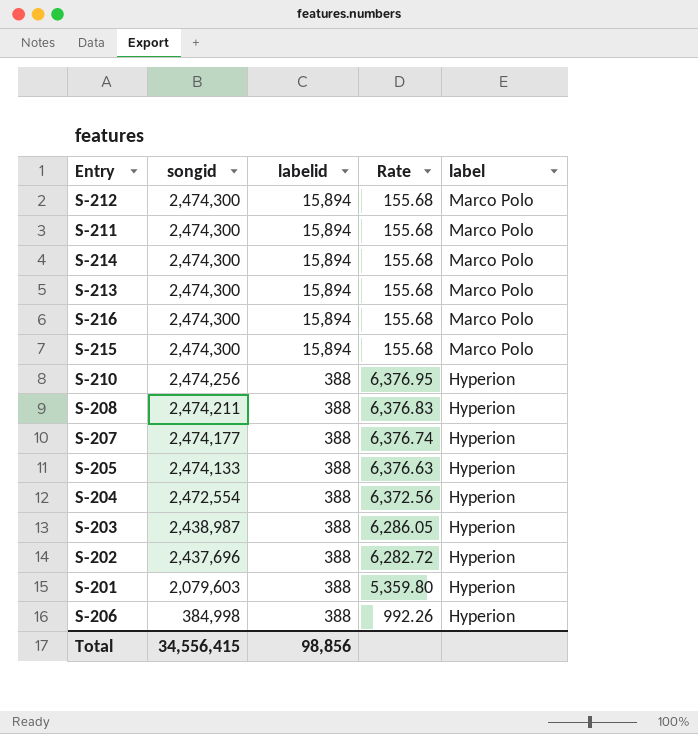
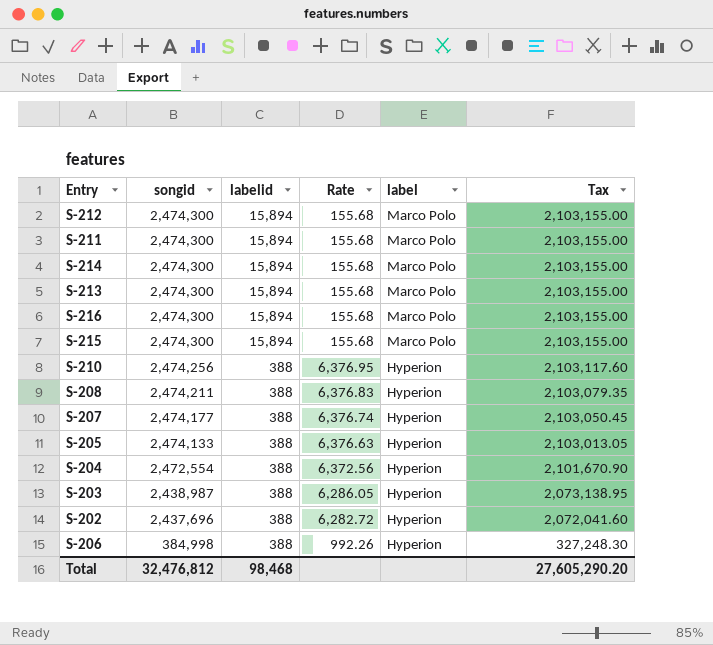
column Tax | formula: none -> [songid] * 0.85
row S-201: 2,079,603 | 388 | 5,359.80 | Hyperion -> none
Total | songid: 34,556,415 -> 32,476,812
Total | labelid: 98,856 -> 98,468

